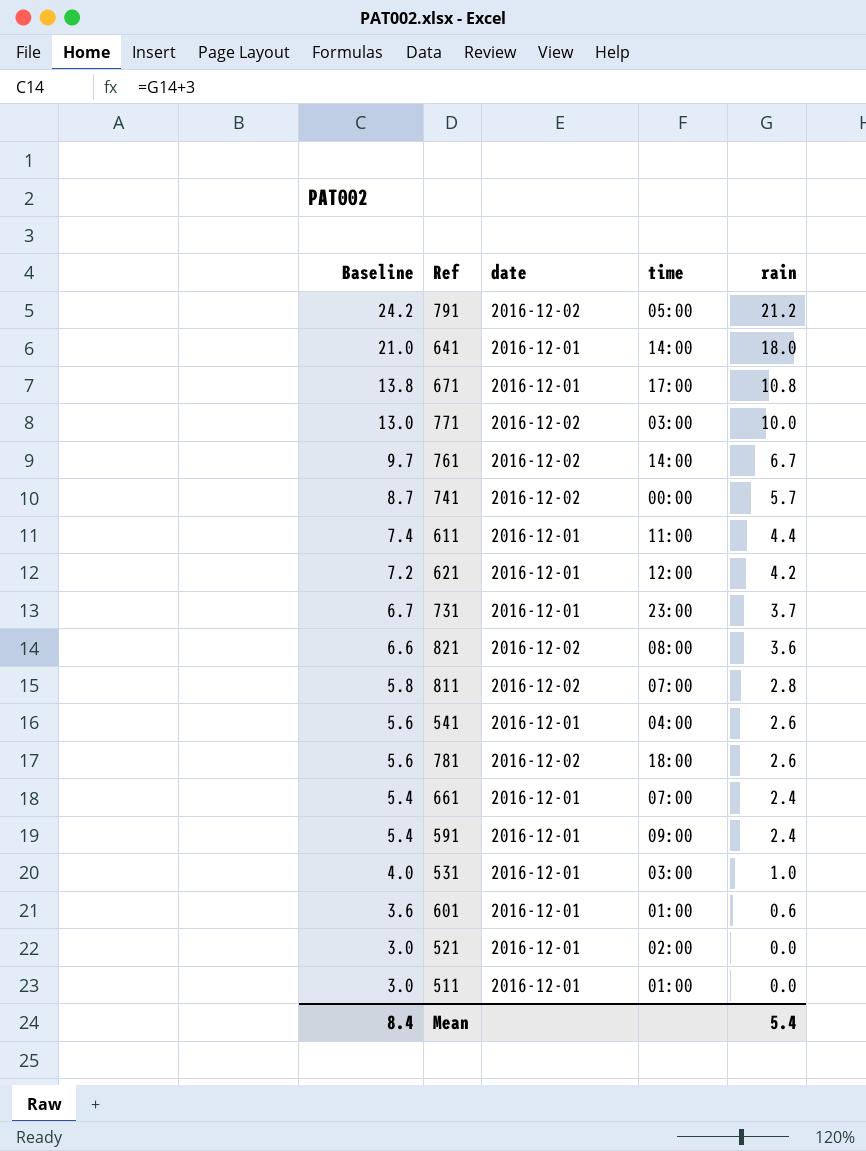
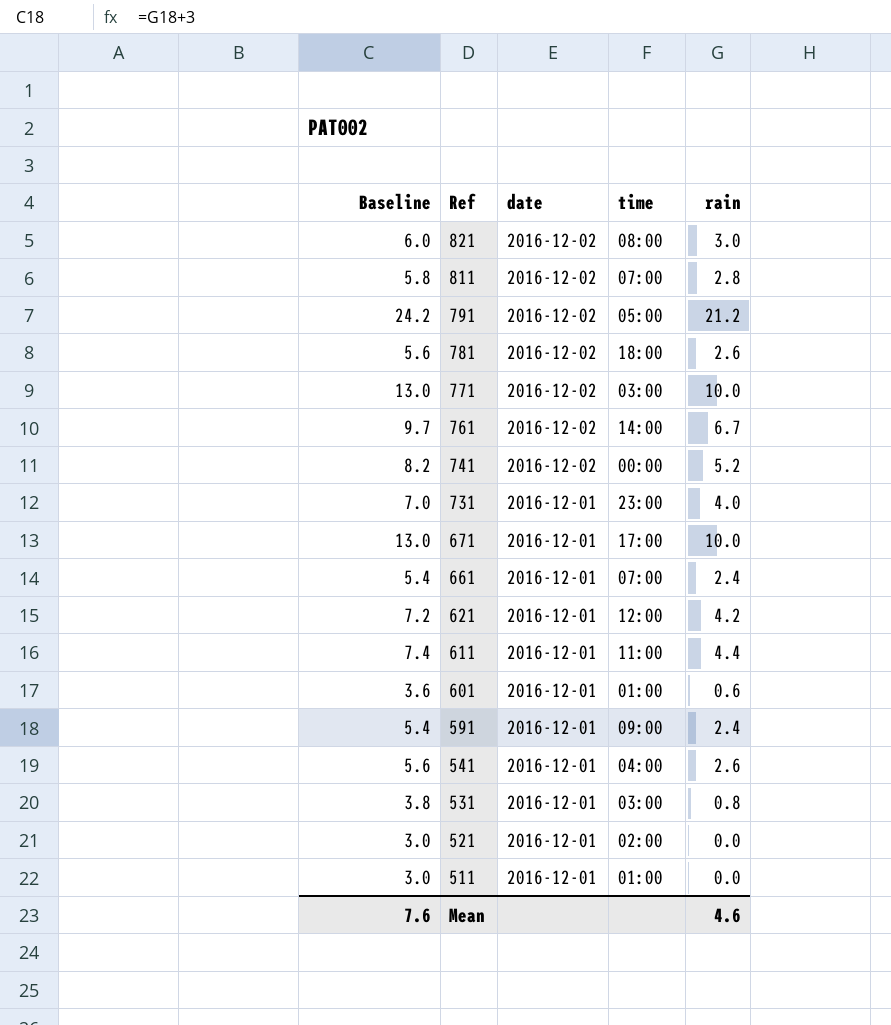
row order: Baseline descending -> Ref descending
row 641: 21.0 | 2016-12-01 | 14:00 | 18.0 -> none
821 | Baseline: 6.6 -> 6.0
821 | rain: 3.6 -> 3.0
741 | Baseline: 8.7 -> 8.2
741 | rain: 5.7 -> 5.2
731 | Baseline: 6.7 -> 7.0
731 | rain: 3.7 -> 4.0
671 | Baseline: 13.8 -> 13.0
671 | rain: 10.8 -> 10.0
531 | Baseline: 4.0 -> 3.8
531 | rain: 1.0 -> 0.8
Mean | Baseline: 8.4 -> 7.6
Mean | rain: 5.4 -> 4.6

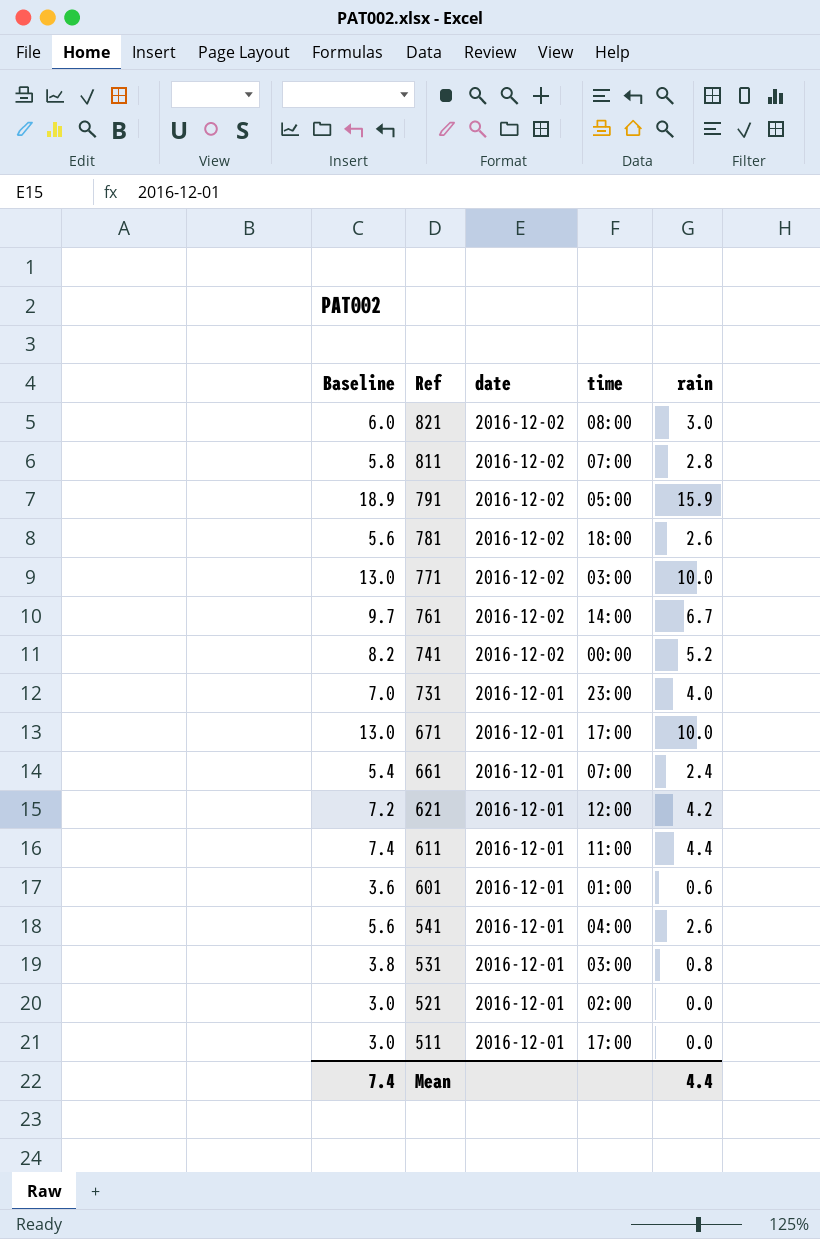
row 591: 5.4 | 2016-12-01 | 09:00 | 2.4 -> none
791 | Baseline: 24.2 -> 18.9
791 | rain: 21.2 -> 15.9
511 | time: 01:00 -> 17:00
Mean | Baseline: 7.6 -> 7.4
Mean | rain: 4.6 -> 4.4

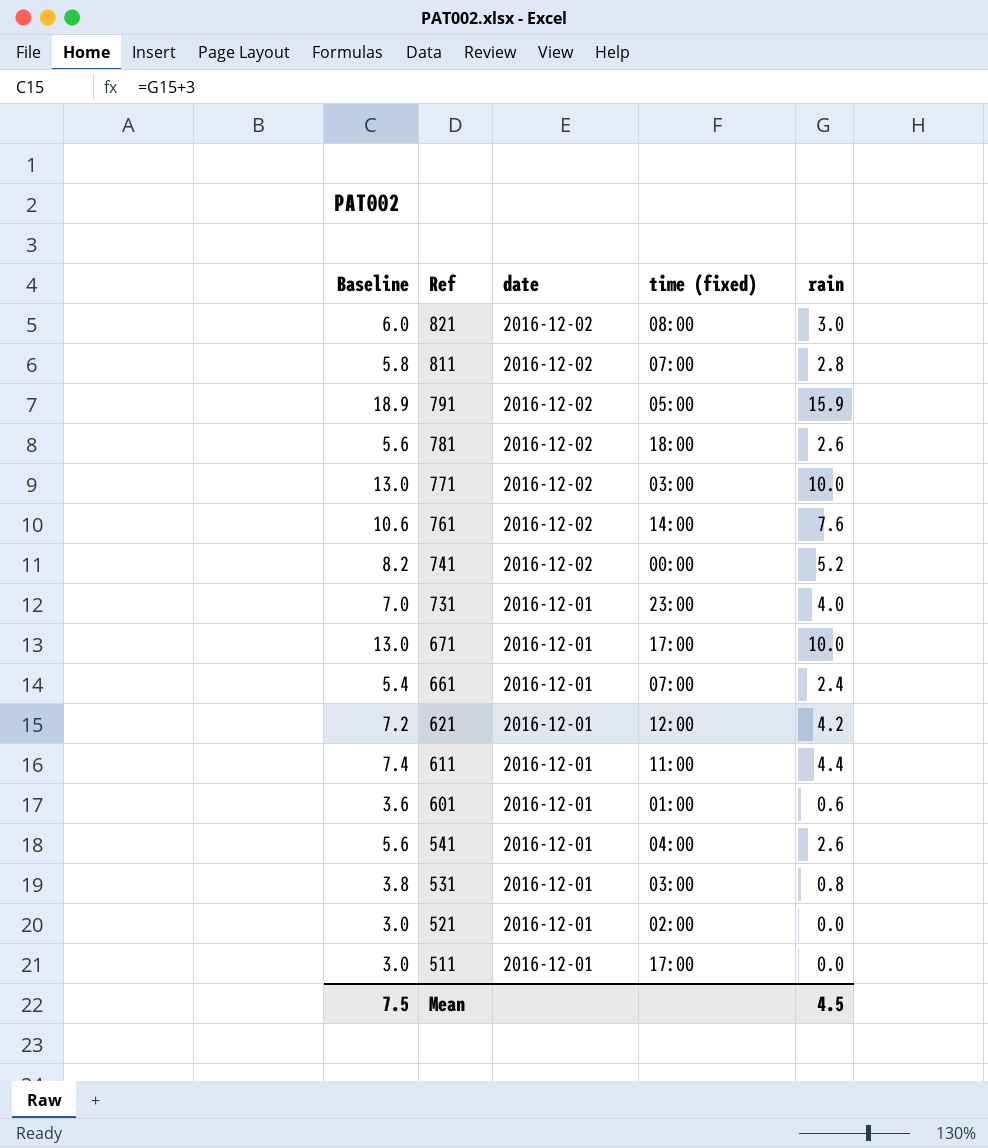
column name: time -> time (fixed)
761 | Baseline: 9.7 -> 10.6
761 | rain: 6.7 -> 7.6
Mean | Baseline: 7.4 -> 7.5
Mean | rain: 4.4 -> 4.5

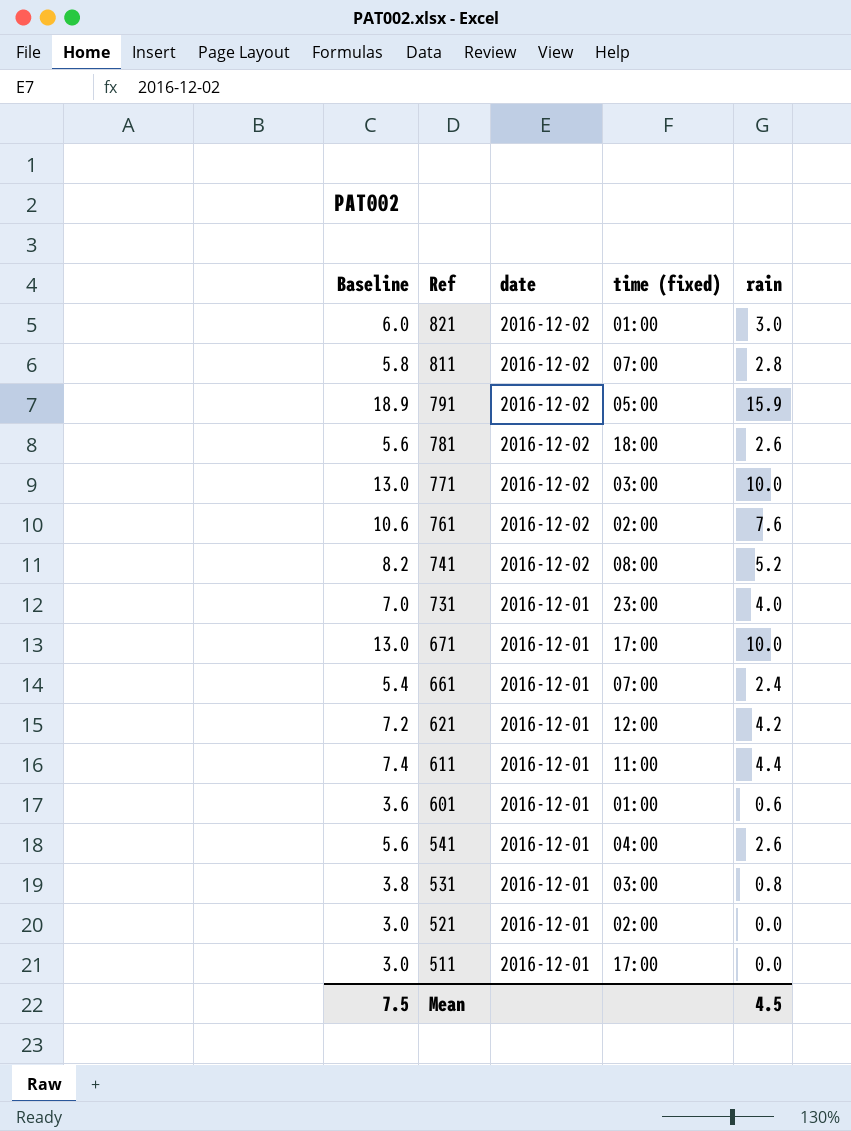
821 | time (fixed): 08:00 -> 01:00
761 | time (fixed): 14:00 -> 02:00
741 | time (fixed): 00:00 -> 08:00

